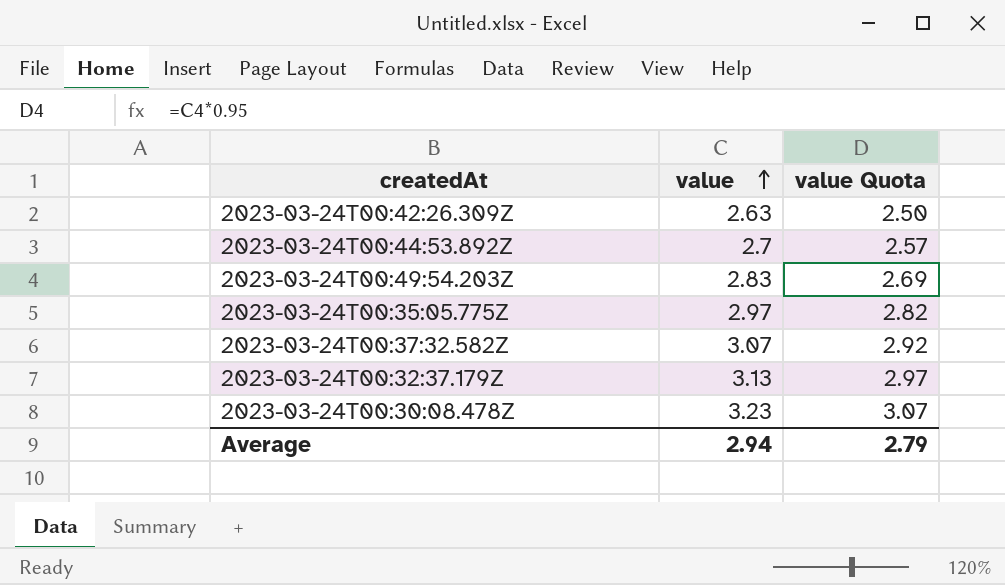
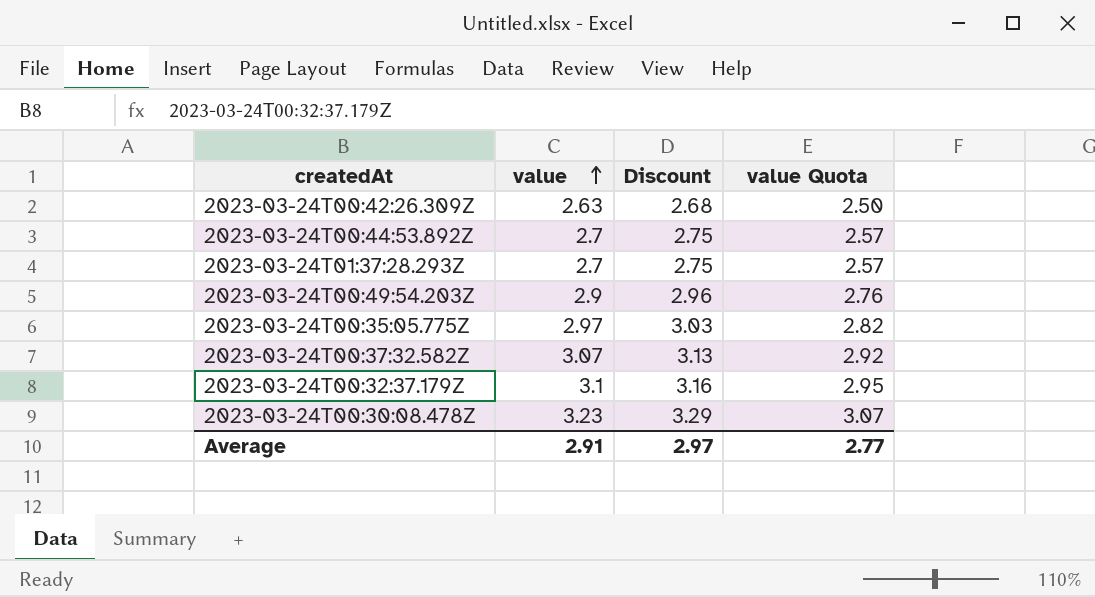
column Discount | formula: none -> [value] * 1.02
row 2023-03-24T01:37:28.293Z: none -> 2.7 | 2.75 | 2.57
2023-03-24T00:49:54.203Z | value: 2.83 -> 2.9
2023-03-24T00:49:54.203Z | value Quota: 2.69 -> 2.76
2023-03-24T00:32:37.179Z | value: 3.13 -> 3.1
2023-03-24T00:32:37.179Z | value Quota: 2.97 -> 2.95
Average | value: 2.94 -> 2.91
Average | value Quota: 2.79 -> 2.77

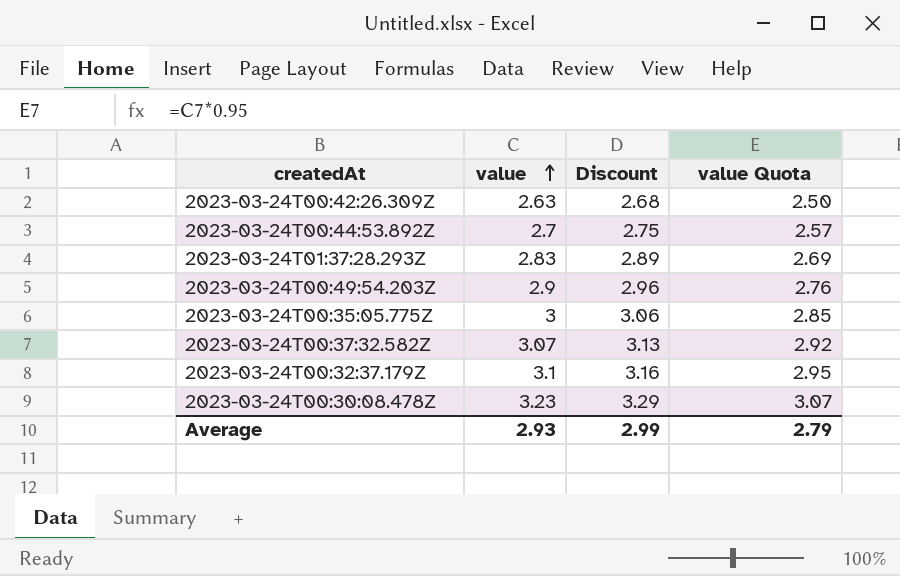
2023-03-24T01:37:28.293Z | value: 2.7 -> 2.83
2023-03-24T01:37:28.293Z | Discount: 2.75 -> 2.89
2023-03-24T01:37:28.293Z | value Quota: 2.57 -> 2.69
2023-03-24T00:35:05.775Z | value: 2.97 -> 3
2023-03-24T00:35:05.775Z | Discount: 3.03 -> 3.06
2023-03-24T00:35:05.775Z | value Quota: 2.82 -> 2.85
Average | value: 2.91 -> 2.93
Average | Discount: 2.97 -> 2.99
Average | value Quota: 2.77 -> 2.79

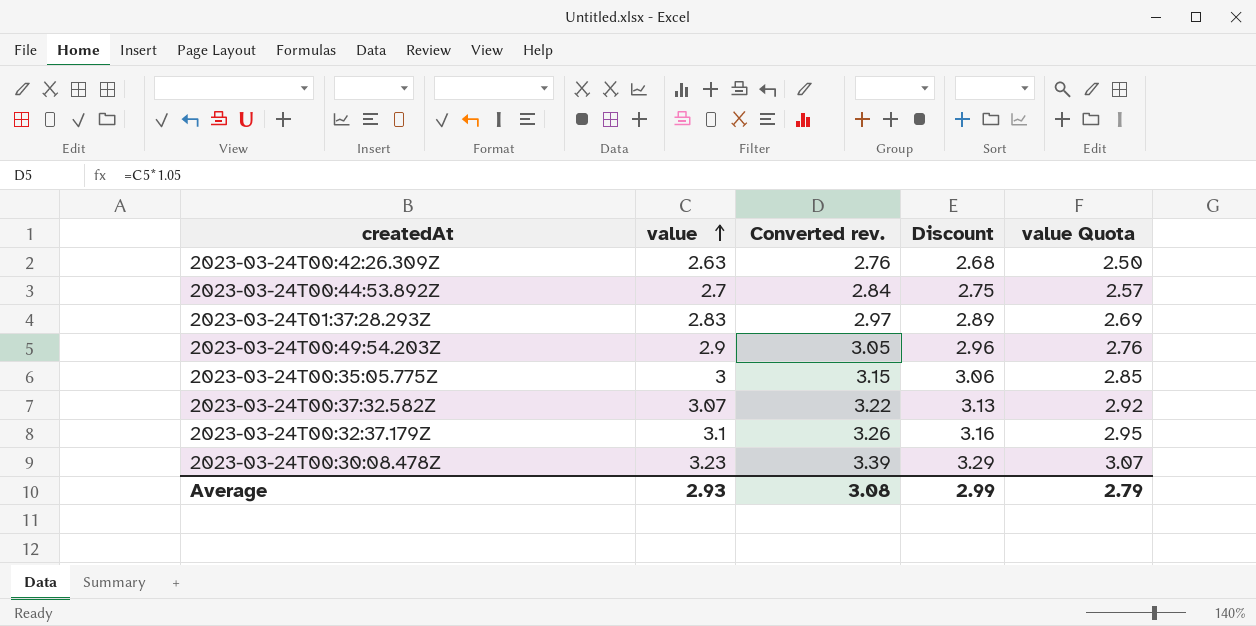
column Converted rev. | formula: none -> [value] * 1.05

